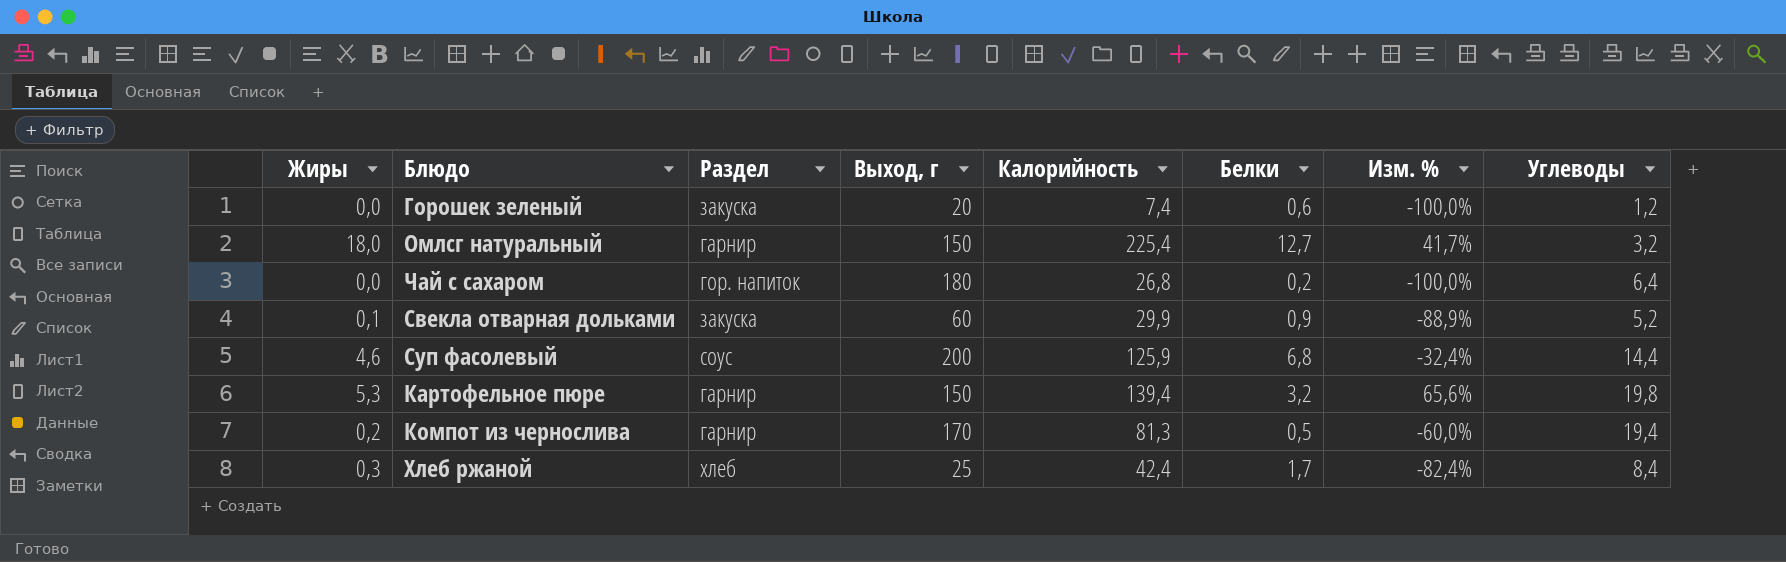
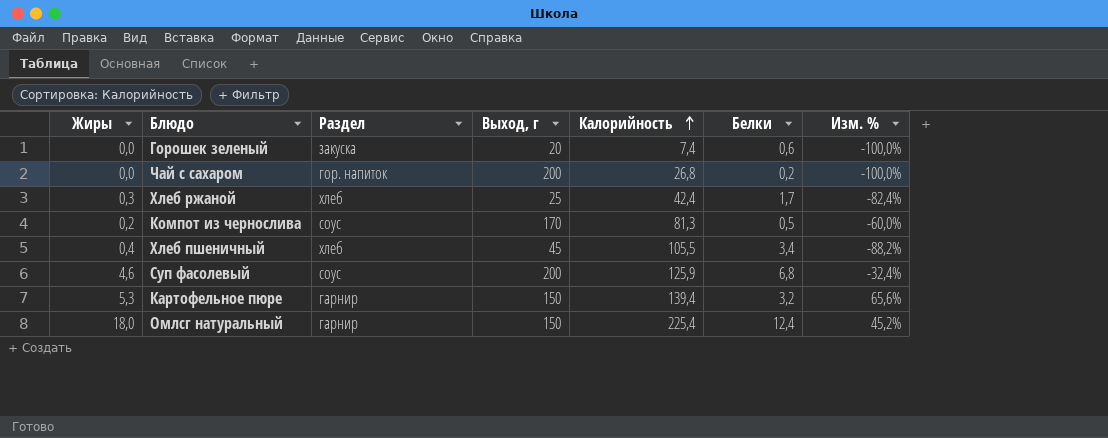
row order: none -> Калорийность ascending
column Углеводы | position: 8 -> none
row Свекла отварная дольками: 0,1 | закуска | 60 | 29,9 | 0,9 | -88,9% | 5,2 -> none
Чай с сахаром | Выход, г: 180 -> 200
Компот из чернослива | Раздел: гарнир -> соус
row Хлеб пшеничный: none -> 0,4 | хлеб | 45 | 105,5 | 3,4 | -88,2%
Омлсг натуральный | Белки: 12,7 -> 12,4
Омлсг натуральный | Изм. %: 41,7% -> 45,2%

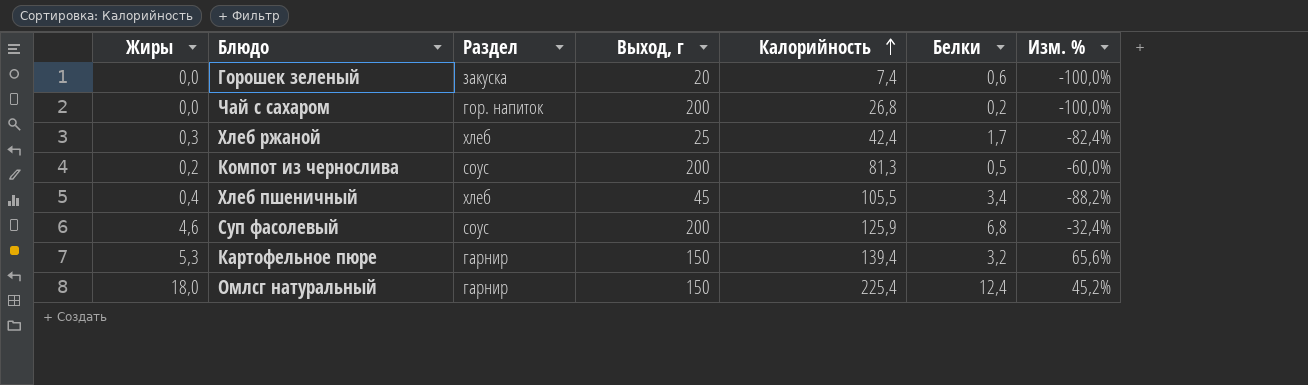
Компот из чернослива | Выход, г: 170 -> 200

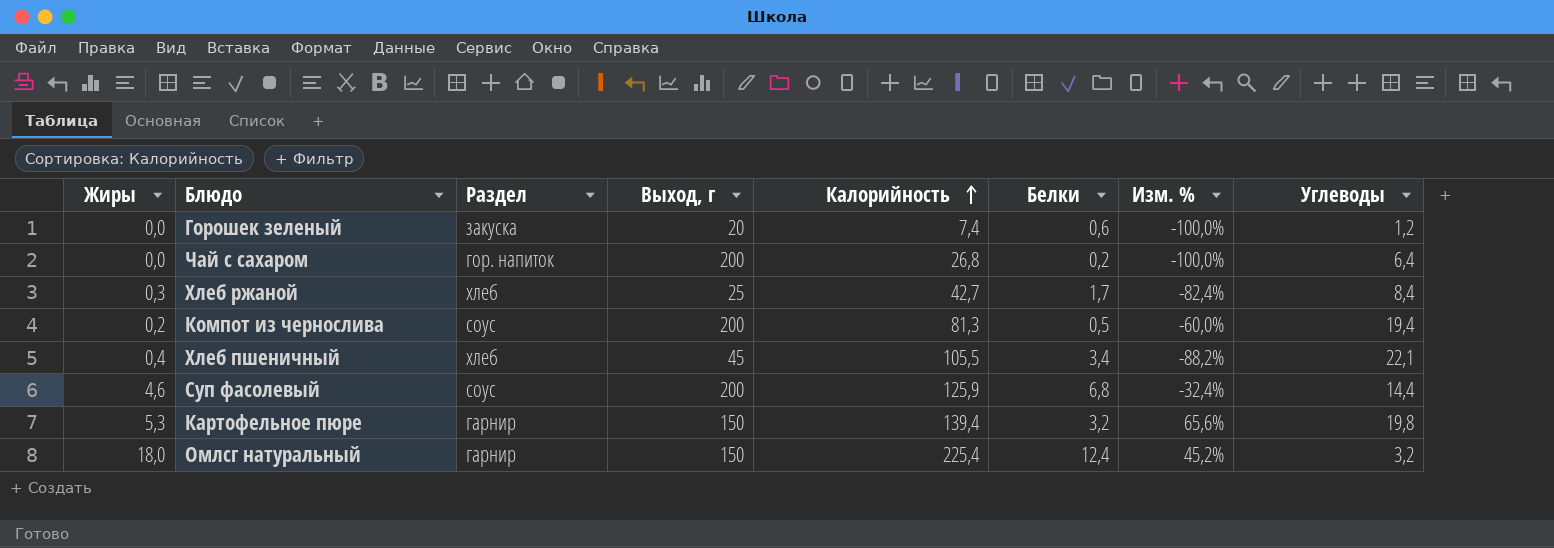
column Углеводы | position: none -> 8
Хлеб ржаной | Калорийность: 42,4 -> 42,7

